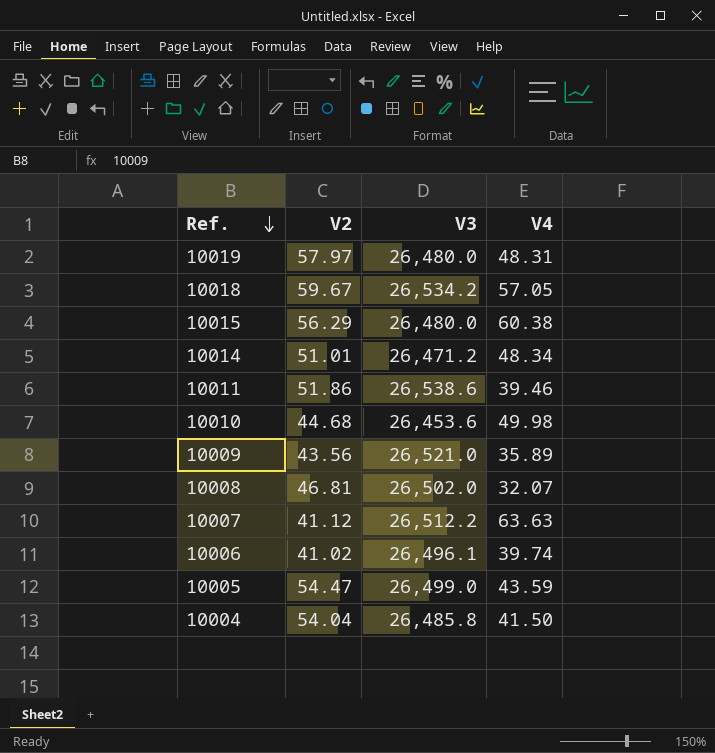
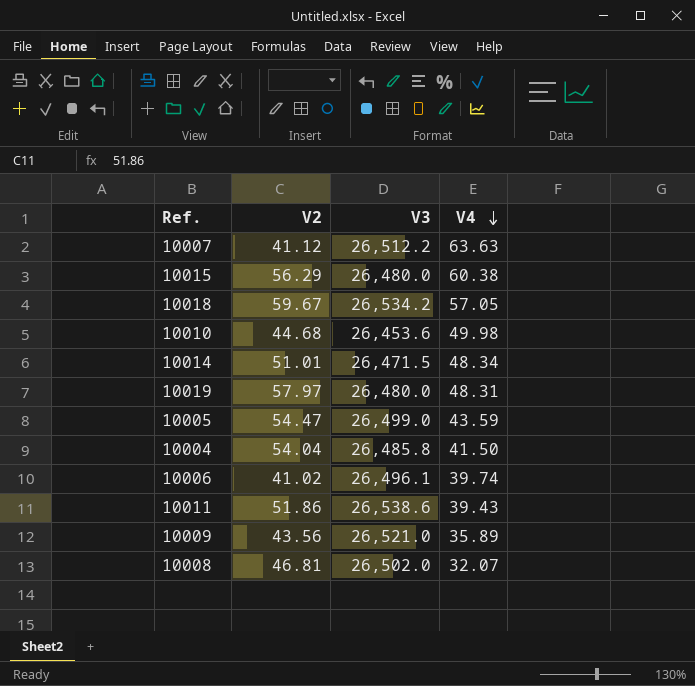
row order: Ref. descending -> V4 descending
10014 | V3: 26,471.2 -> 26,471.5
10011 | V4: 39.46 -> 39.43

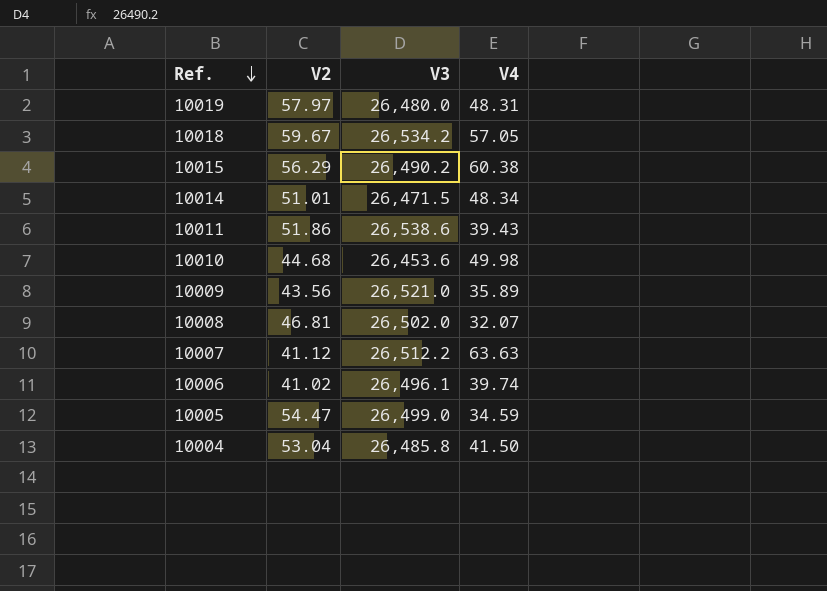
row order: V4 descending -> Ref. descending
10015 | V3: 26,480.0 -> 26,490.2
10005 | V4: 43.59 -> 34.59
10004 | V2: 54.04 -> 53.04

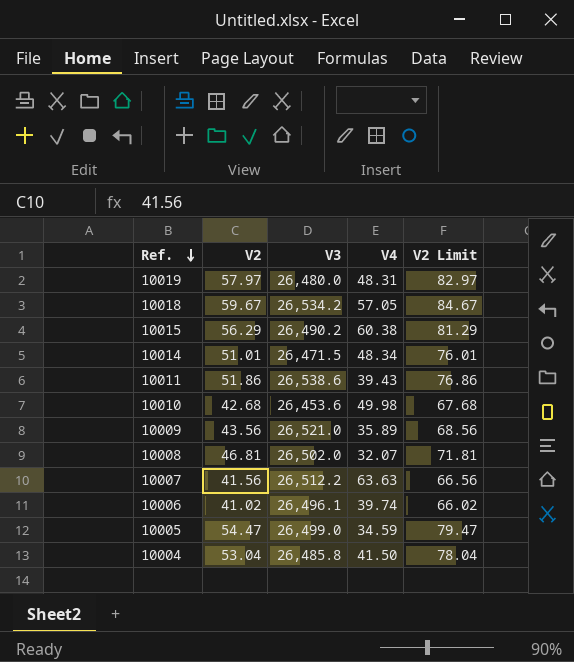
column V2 Limit | formula: none -> [V2] + 25
10010 | V2: 44.68 -> 42.68
10007 | V2: 41.12 -> 41.56

